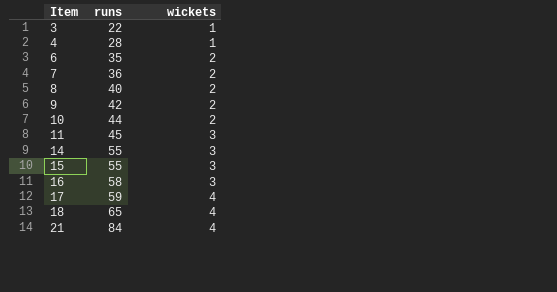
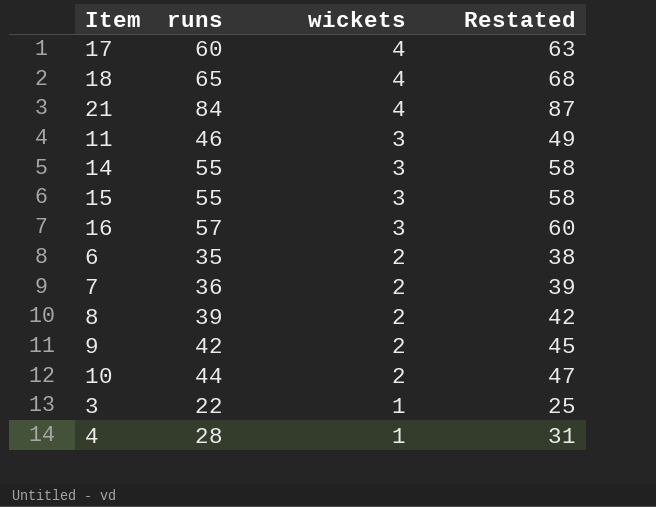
row order: Item ascending -> wickets descending
column Restated | formula: none -> [runs] + 3
17 | runs: 59 -> 60
11 | runs: 45 -> 46
16 | runs: 58 -> 57
8 | runs: 40 -> 39

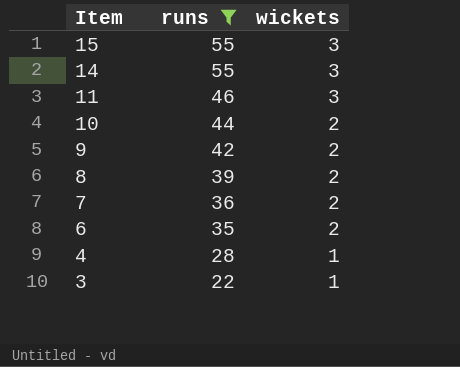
filter: none -> runs <= 55
row order: wickets descending -> Item descending
column Restated | formula: [runs] + 3 -> none

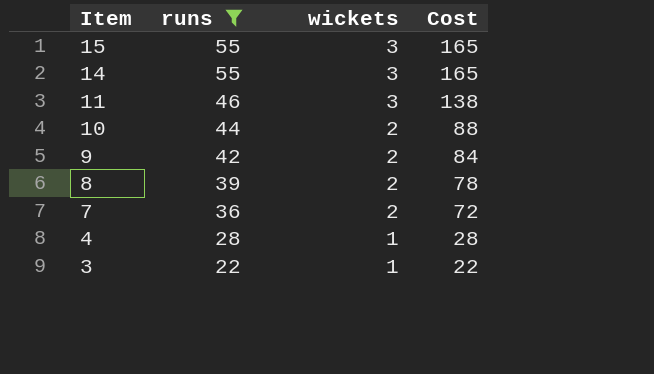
column Cost | formula: none -> [runs] * [wickets]
row 6: 35 | 2 -> none

